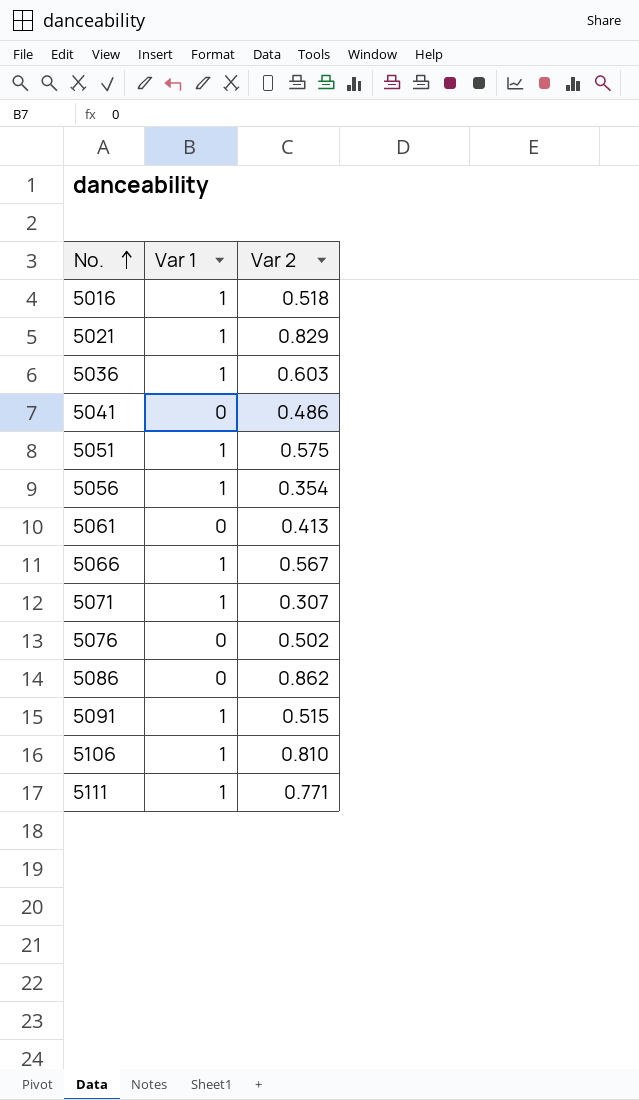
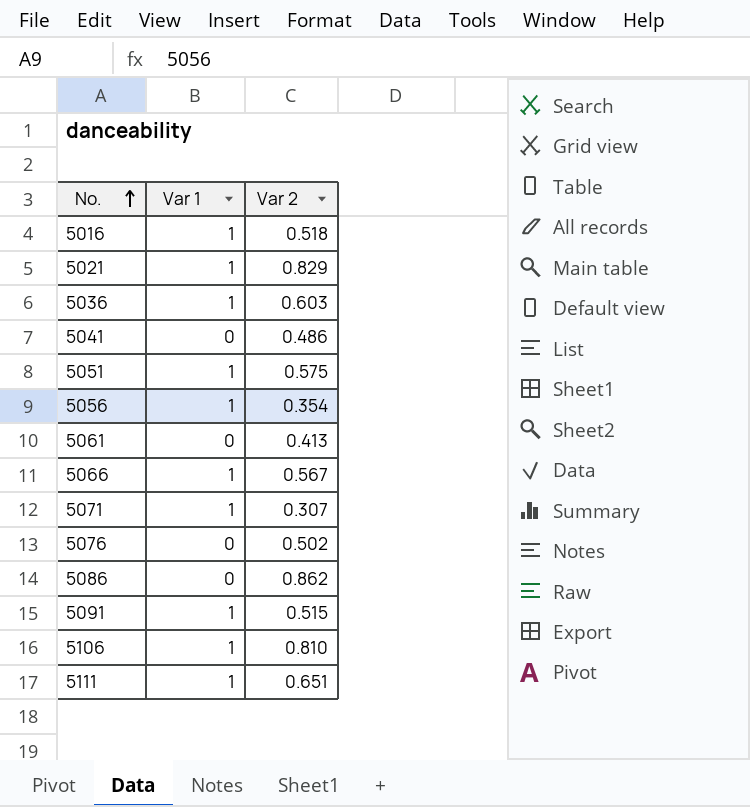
5111 | Var 2: 0.771 -> 0.651

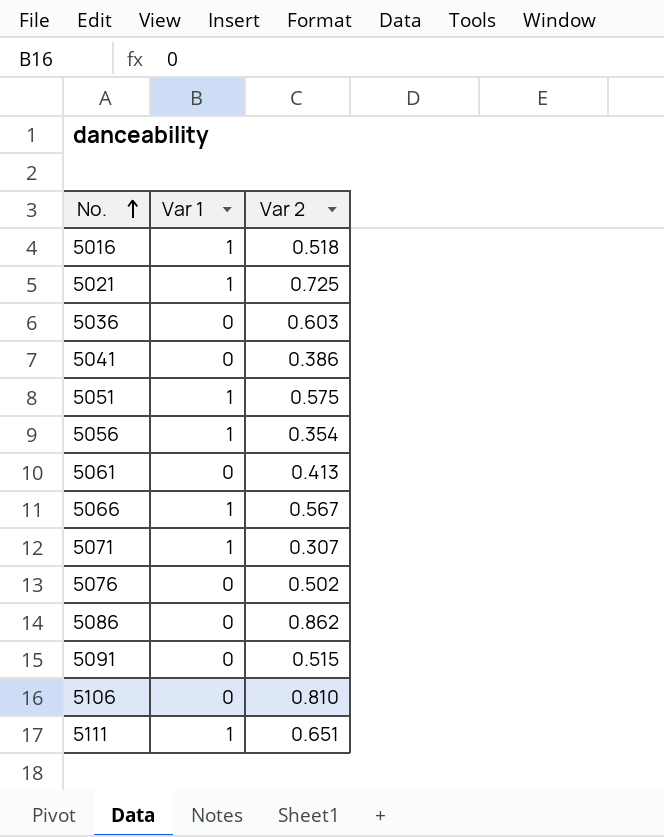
5021 | Var 2: 0.829 -> 0.725
5036 | Var 1: 1 -> 0
5041 | Var 2: 0.486 -> 0.386
5091 | Var 1: 1 -> 0
5106 | Var 1: 1 -> 0

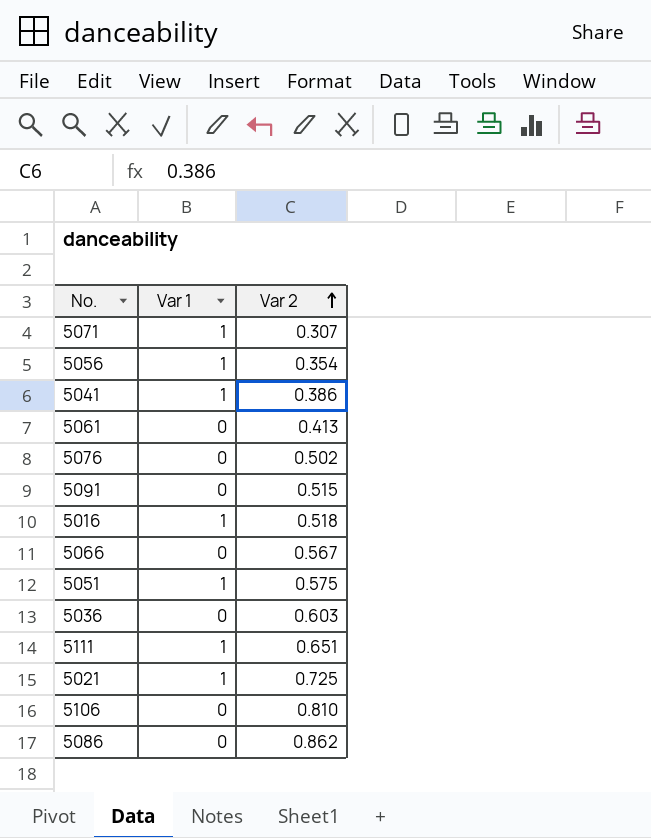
row order: No. ascending -> Var 2 ascending
5041 | Var 1: 0 -> 1
5066 | Var 1: 1 -> 0

